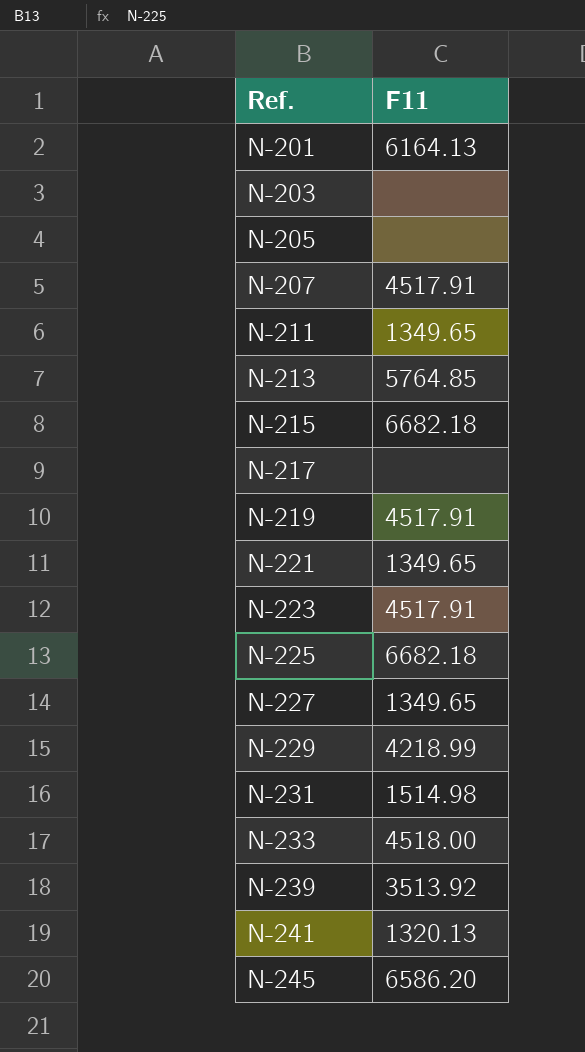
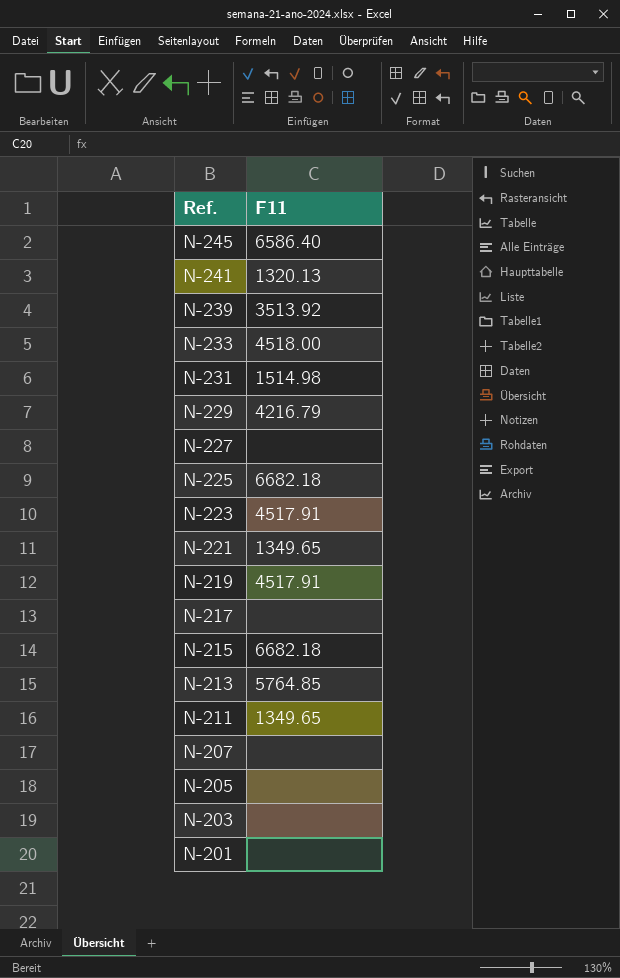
row order: Ref. ascending -> Ref. descending
N-245 | F11: 6586.20 -> 6586.40
N-229 | F11: 4218.99 -> 4216.79
N-227 | F11: 1349.65 -> none
N-207 | F11: 4517.91 -> none
N-201 | F11: 6164.13 -> none

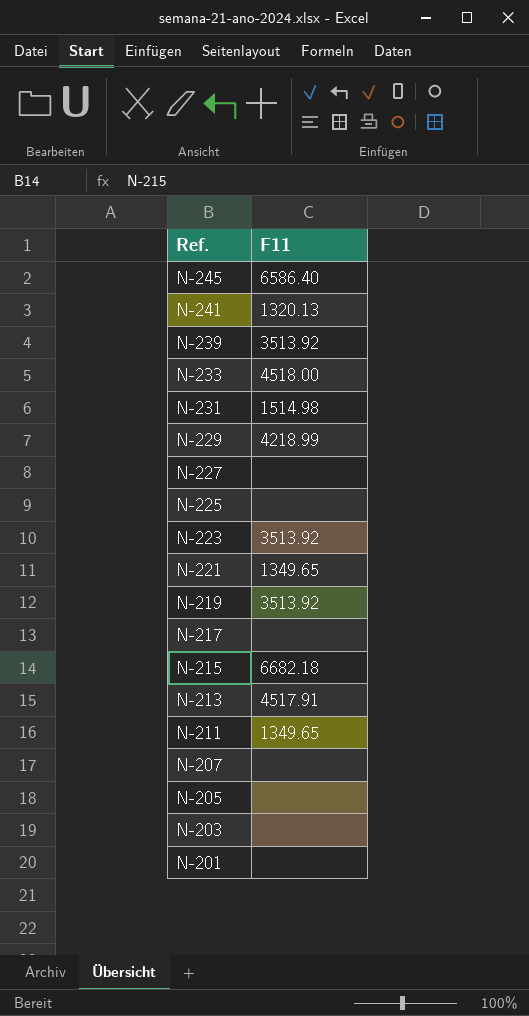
N-229 | F11: 4216.79 -> 4218.99
N-225 | F11: 6682.18 -> none
N-223 | F11: 4517.91 -> 3513.92
N-219 | F11: 4517.91 -> 3513.92
N-213 | F11: 5764.85 -> 4517.91

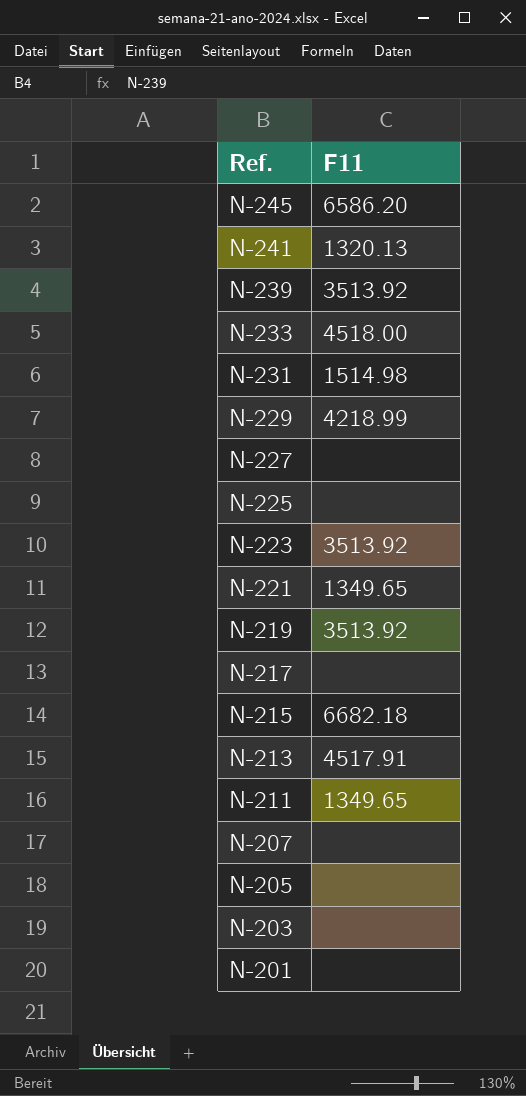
N-245 | F11: 6586.40 -> 6586.20

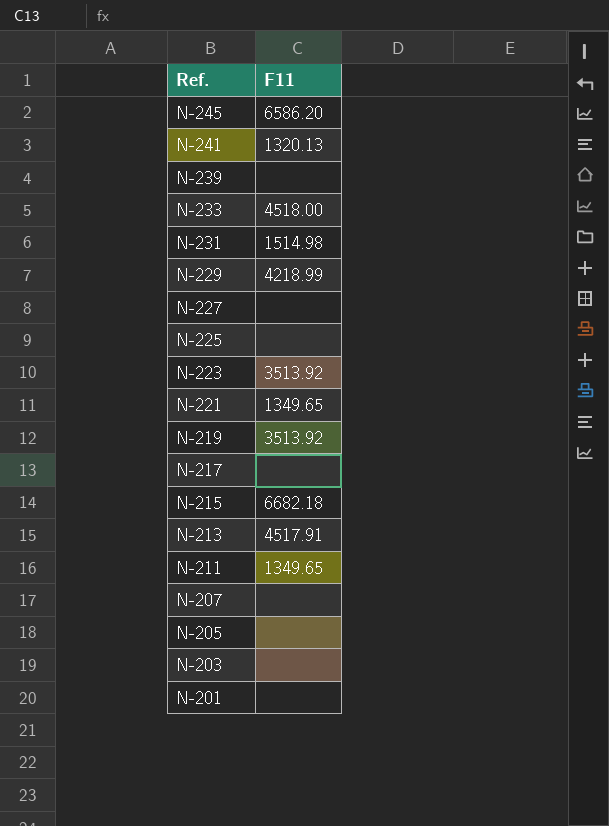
N-239 | F11: 3513.92 -> none

